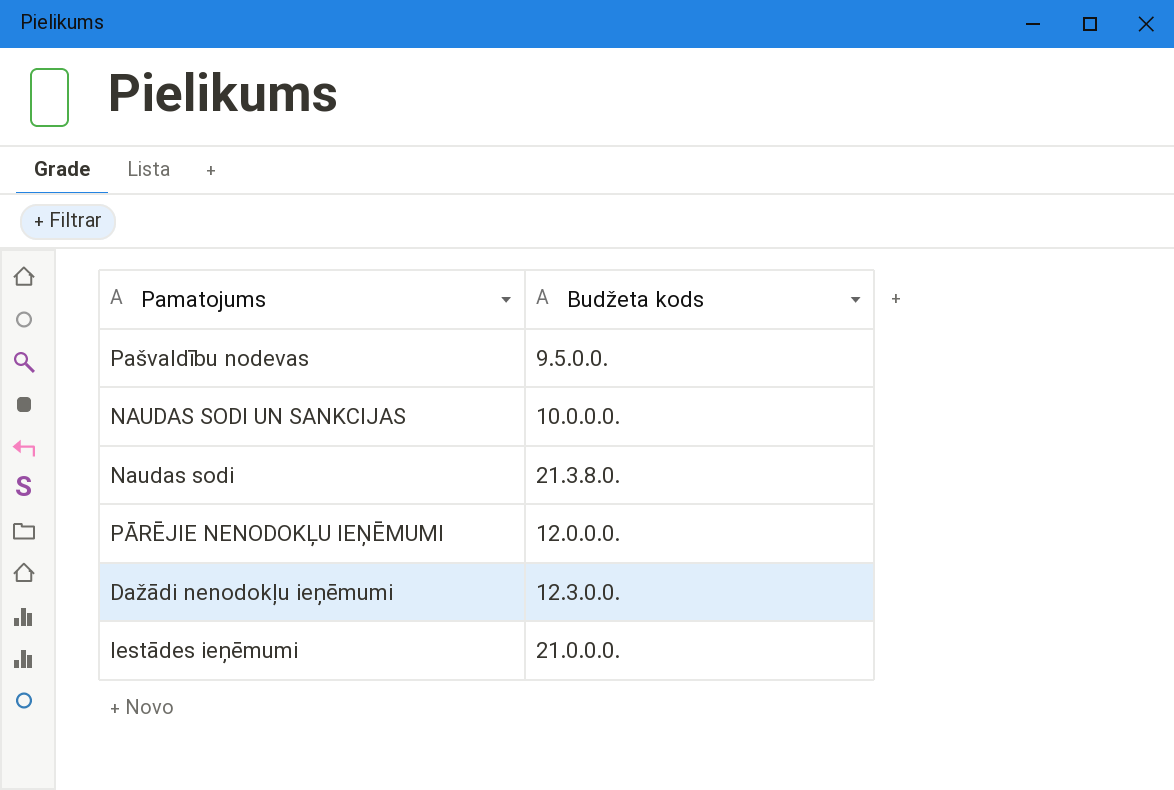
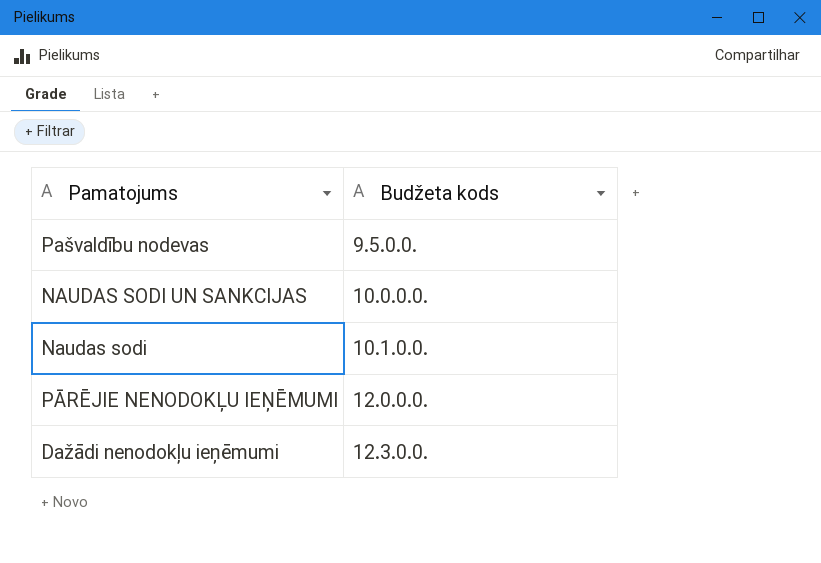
row Iestādes ieņēmumi: 21.0.0.0. -> none
Naudas sodi | Budžeta kods: 21.3.8.0. -> 10.1.0.0.

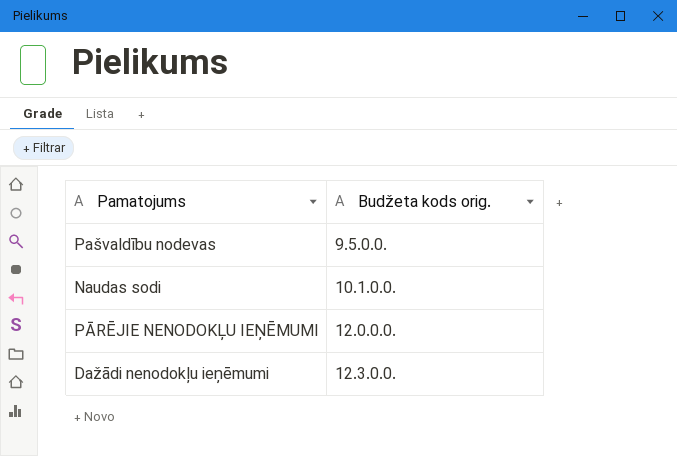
column name: Budžeta kods -> Budžeta kods orig.
row NAUDAS SODI UN SANKCIJAS: 10.0.0.0. -> none

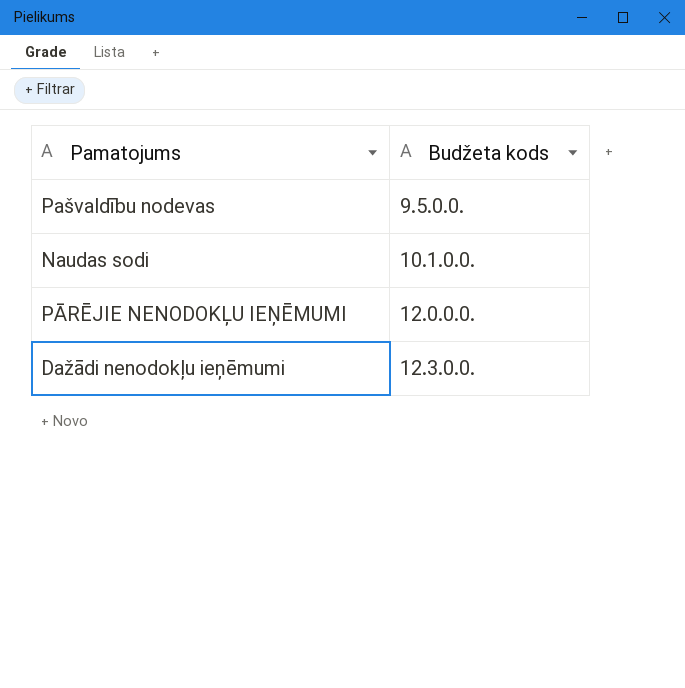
column name: Budžeta kods orig. -> Budžeta kods

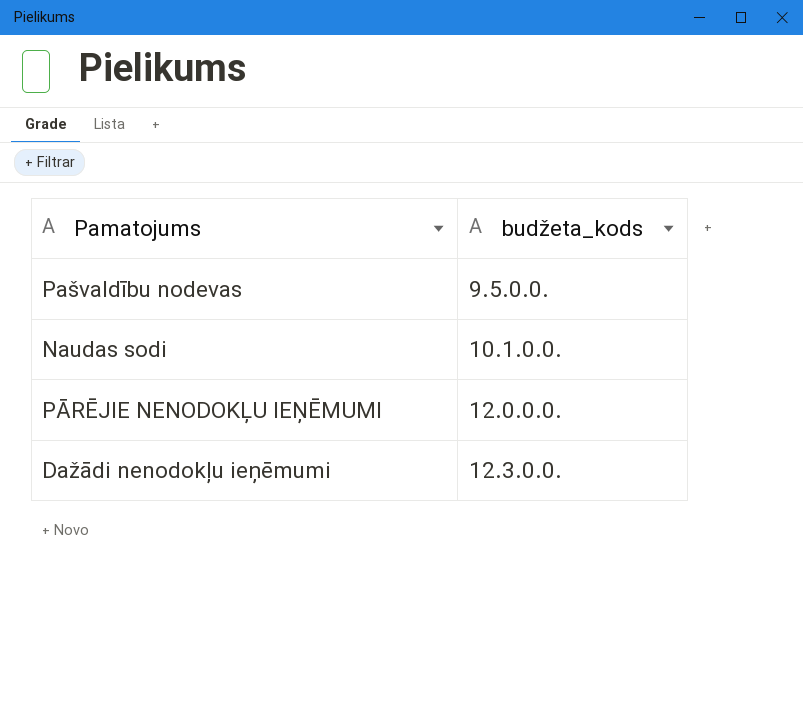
column name: Budžeta kods -> budžeta_kods

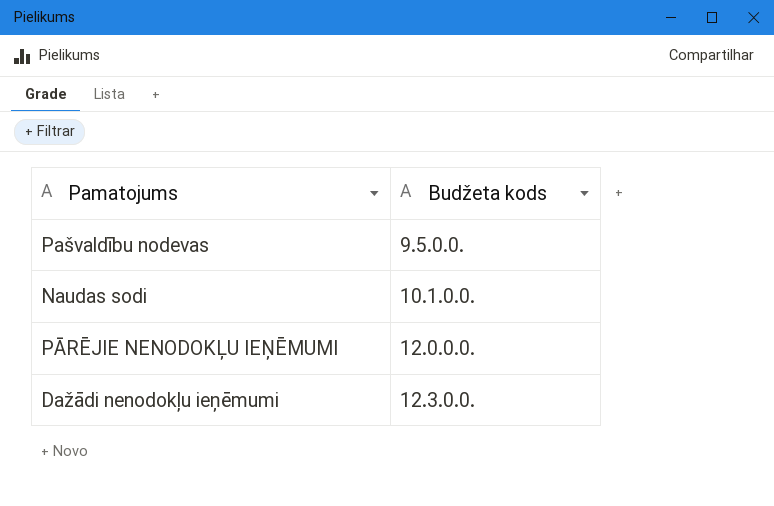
column name: budžeta_kods -> Budžeta kods

